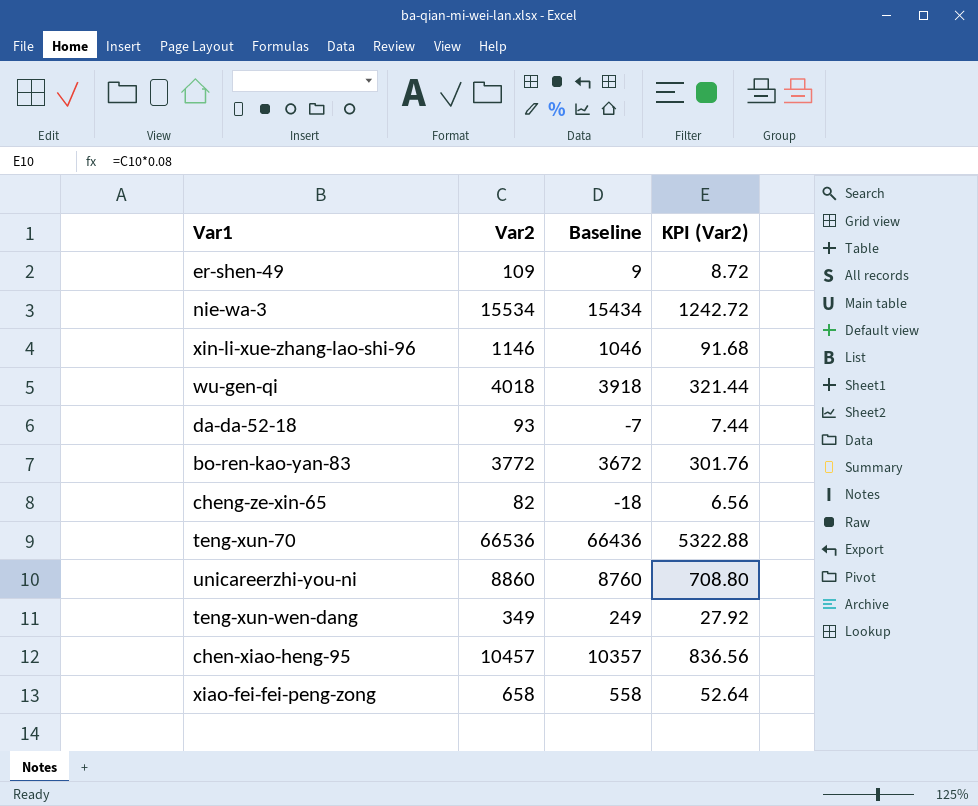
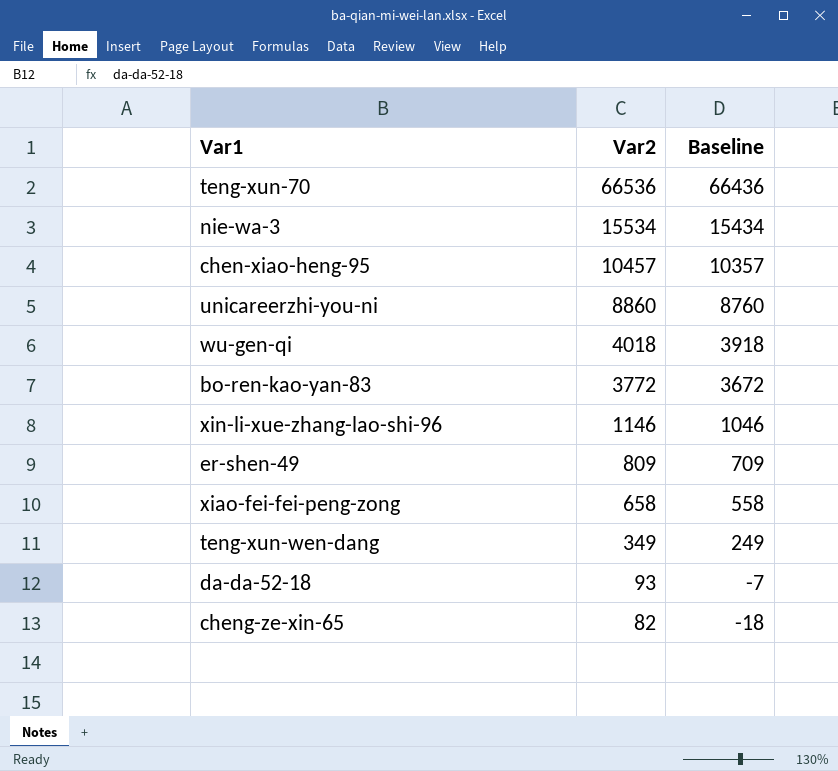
row order: none -> Var2 descending
column KPI (Var2) | formula: [Var2] * 0.08 -> none
er-shen-49 | Var2: 109 -> 809
er-shen-49 | Baseline: 9 -> 709

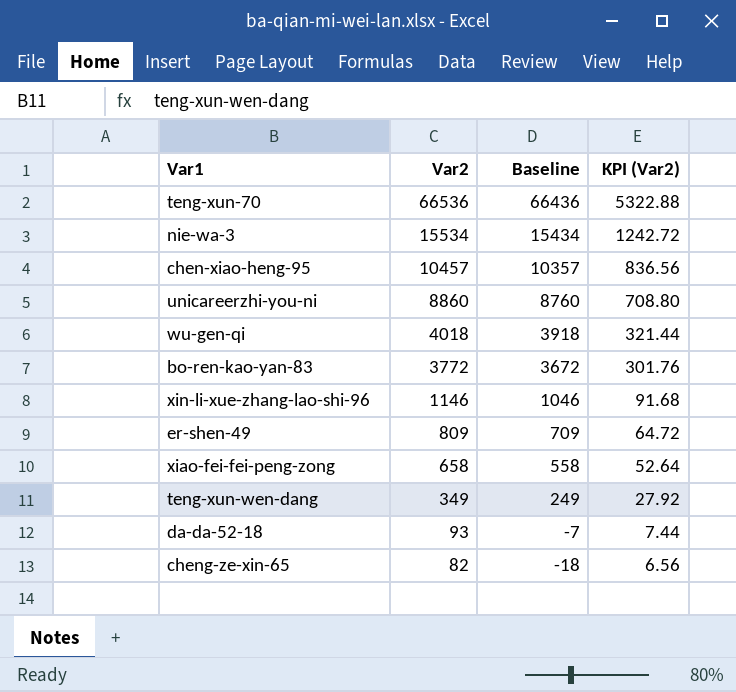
column KPI (Var2) | formula: none -> [Var2] * 0.08

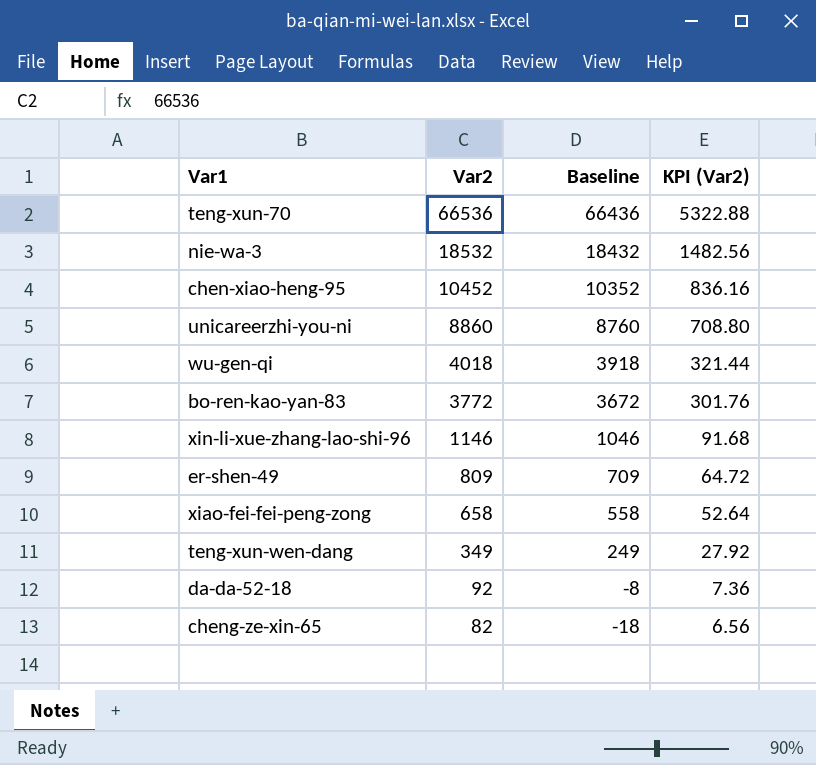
nie-wa-3 | Var2: 15534 -> 18532
nie-wa-3 | Baseline: 15434 -> 18432
nie-wa-3 | KPI (Var2): 1242.72 -> 1482.56
chen-xiao-heng-95 | Var2: 10457 -> 10452
chen-xiao-heng-95 | Baseline: 10357 -> 10352
chen-xiao-heng-95 | KPI (Var2): 836.56 -> 836.16
da-da-52-18 | Var2: 93 -> 92
da-da-52-18 | Baseline: -7 -> -8
da-da-52-18 | KPI (Var2): 7.44 -> 7.36

